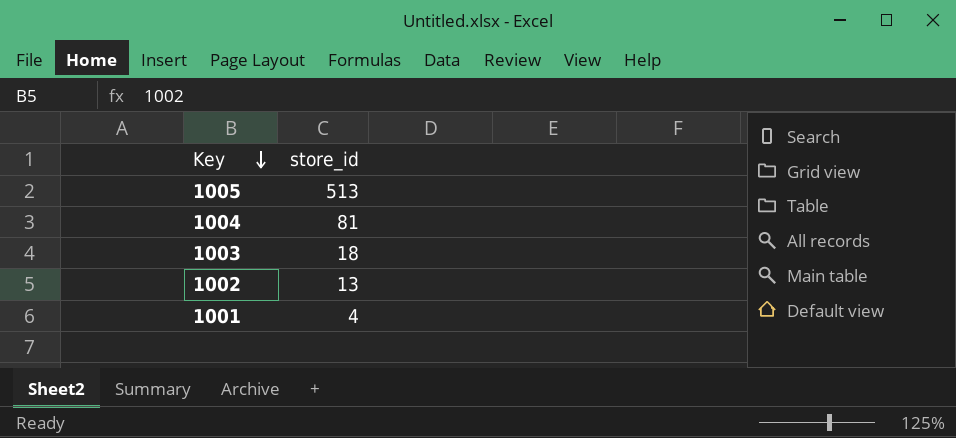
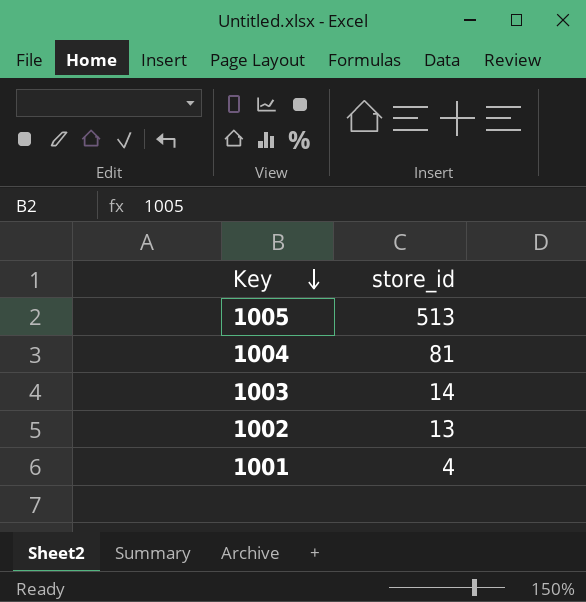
1003 | store_id: 18 -> 14

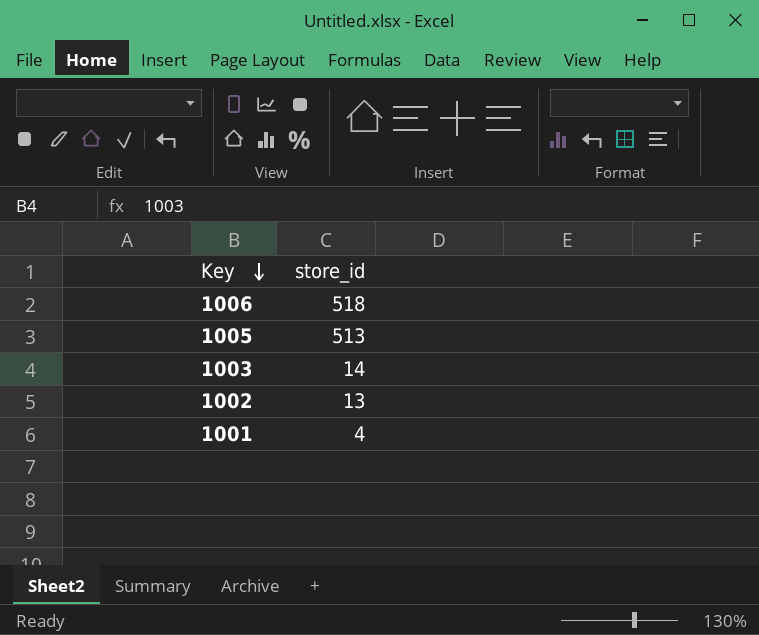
row 1004: 81 -> none
row 1006: none -> 518

